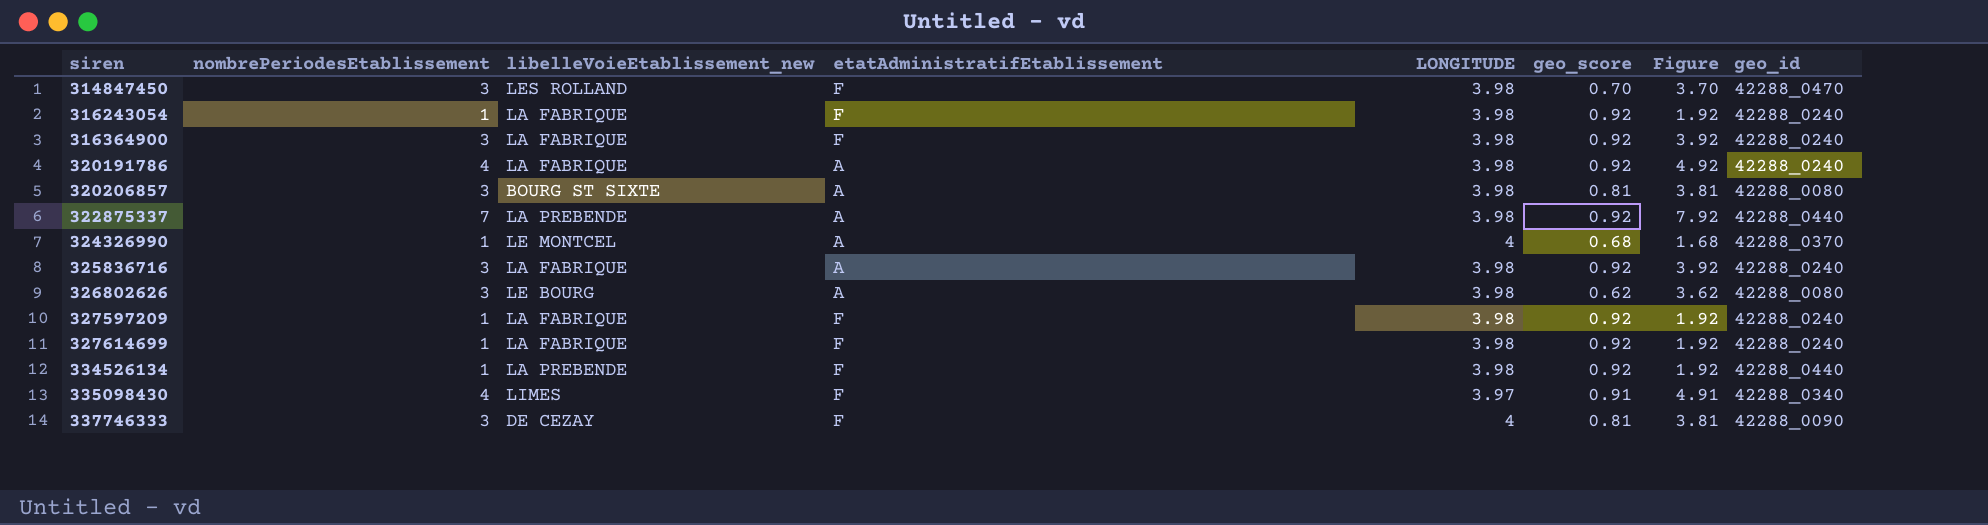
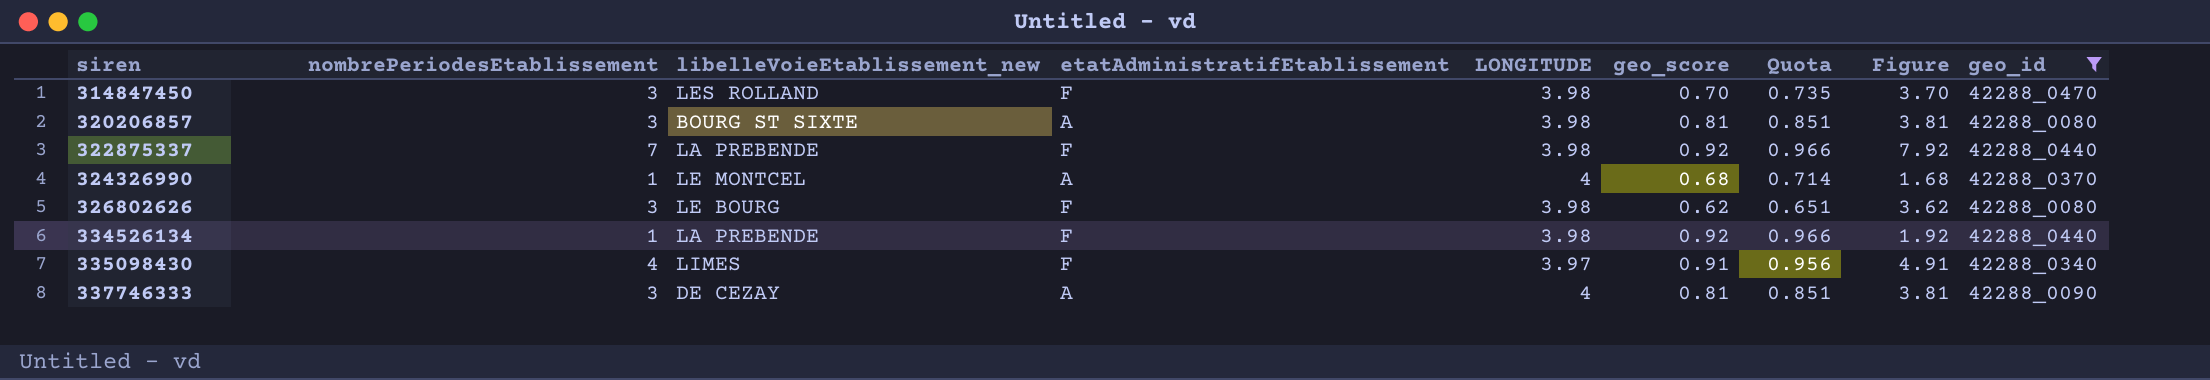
filter: none -> geo_id != 42288_0240
column Quota | formula: none -> [geo_score] * 1.05
322875337 | etatAdministratifEtablissement: A -> F
326802626 | etatAdministratifEtablissement: A -> F
337746333 | etatAdministratifEtablissement: F -> A

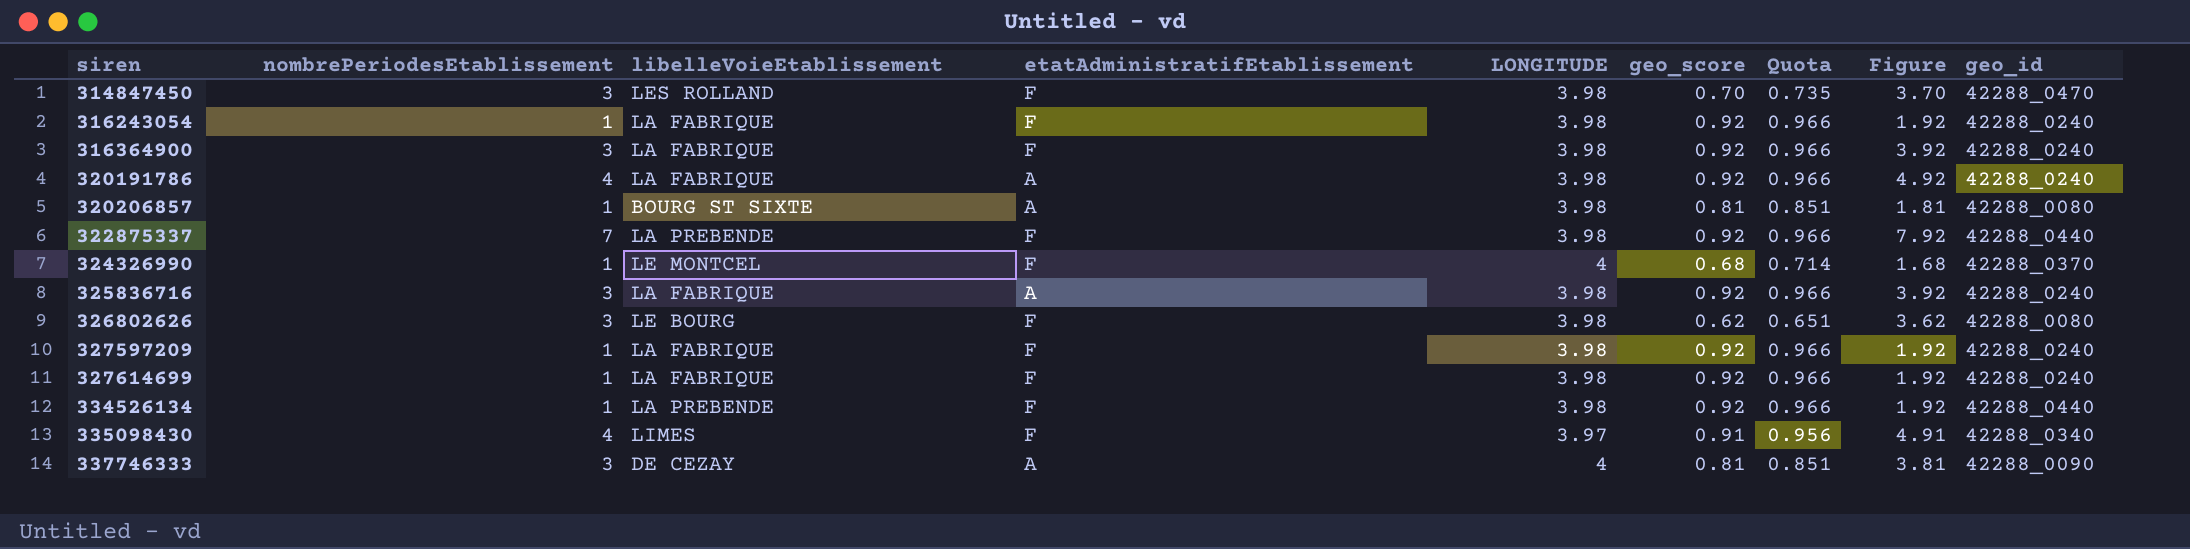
filter: geo_id != 42288_0240 -> none
column name: libelleVoieEtablissement_new -> libelleVoieEtablissement
320206857 | nombrePeriodesEtablissement: 3 -> 1
320206857 | Figure: 3.81 -> 1.81
324326990 | etatAdministratifEtablissement: A -> F

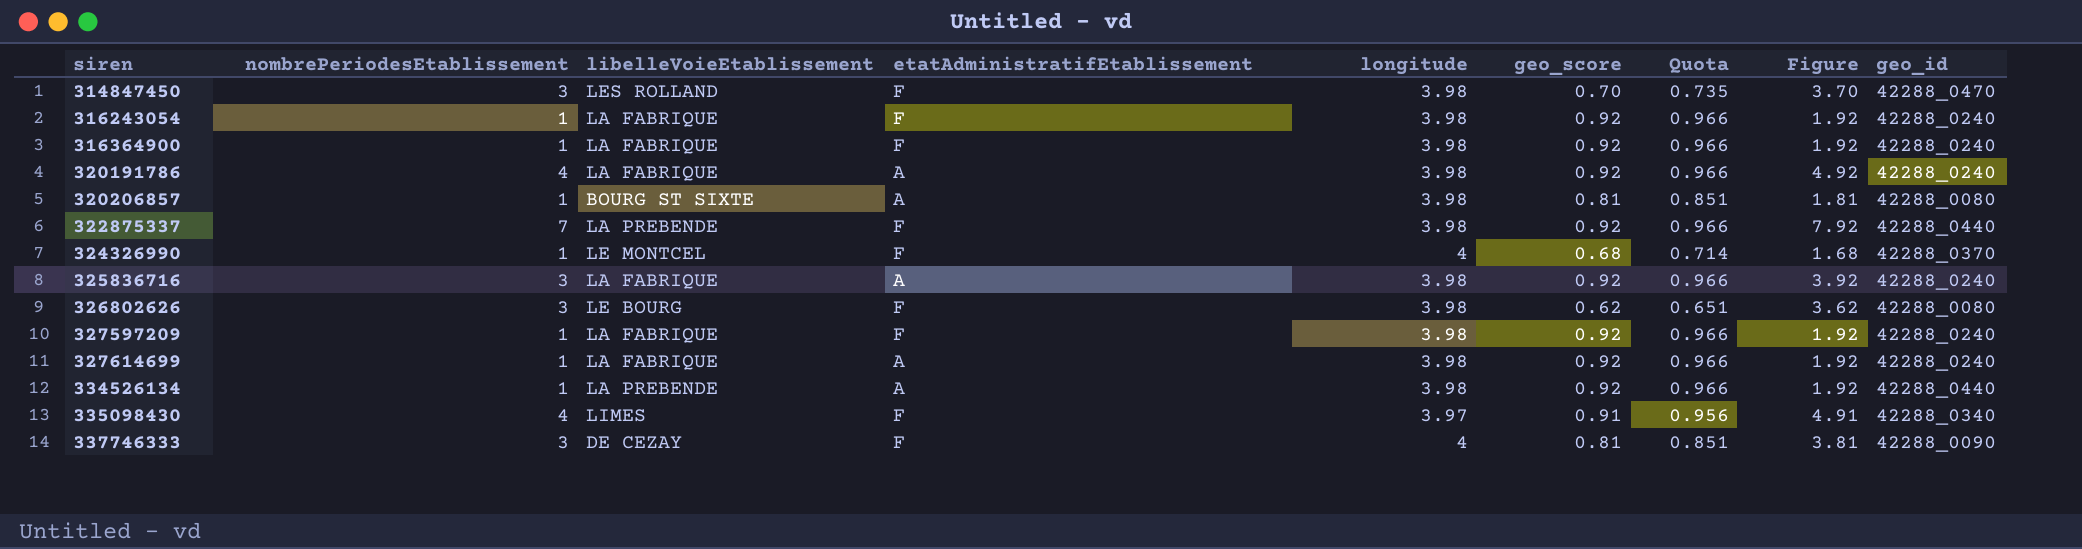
column name: LONGITUDE -> longitude
316364900 | nombrePeriodesEtablissement: 3 -> 1
316364900 | Figure: 3.92 -> 1.92
327614699 | etatAdministratifEtablissement: F -> A
334526134 | etatAdministratifEtablissement: F -> A
337746333 | etatAdministratifEtablissement: A -> F

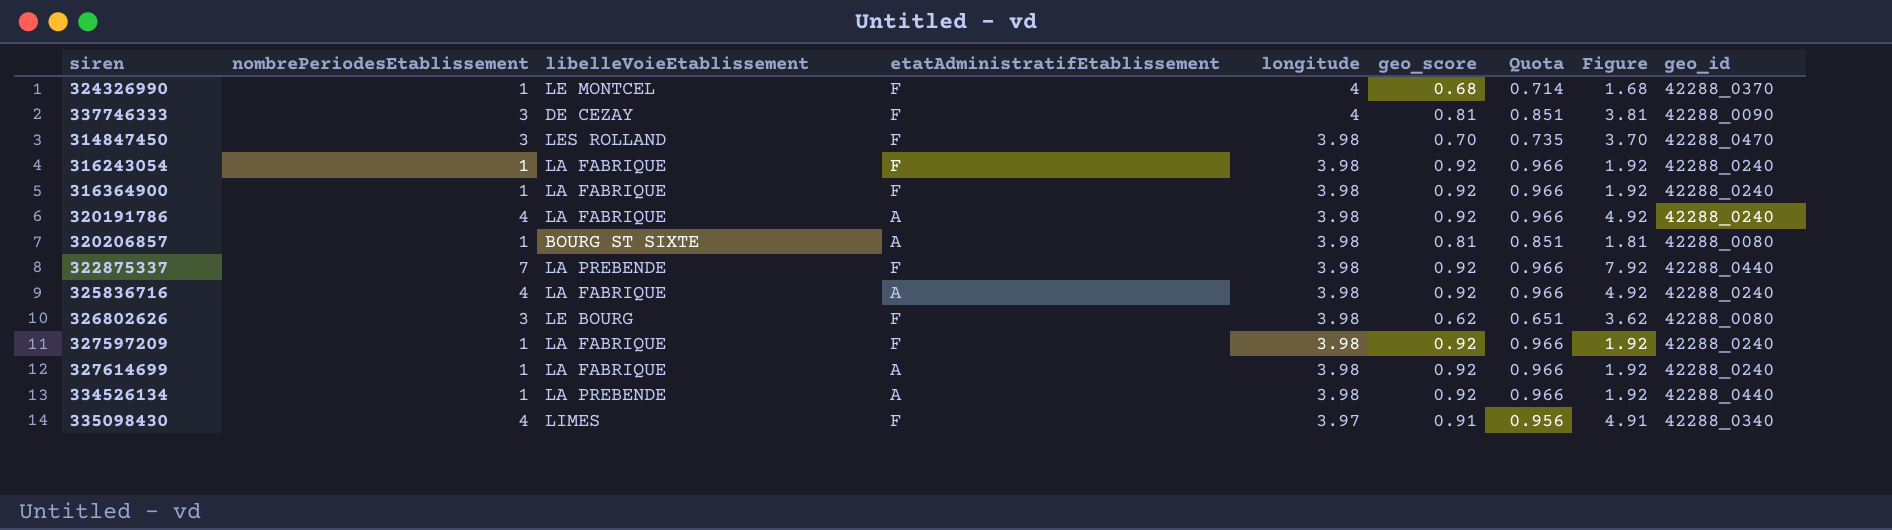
row order: siren ascending -> longitude descending
325836716 | nombrePeriodesEtablissement: 3 -> 4
325836716 | Figure: 3.92 -> 4.92

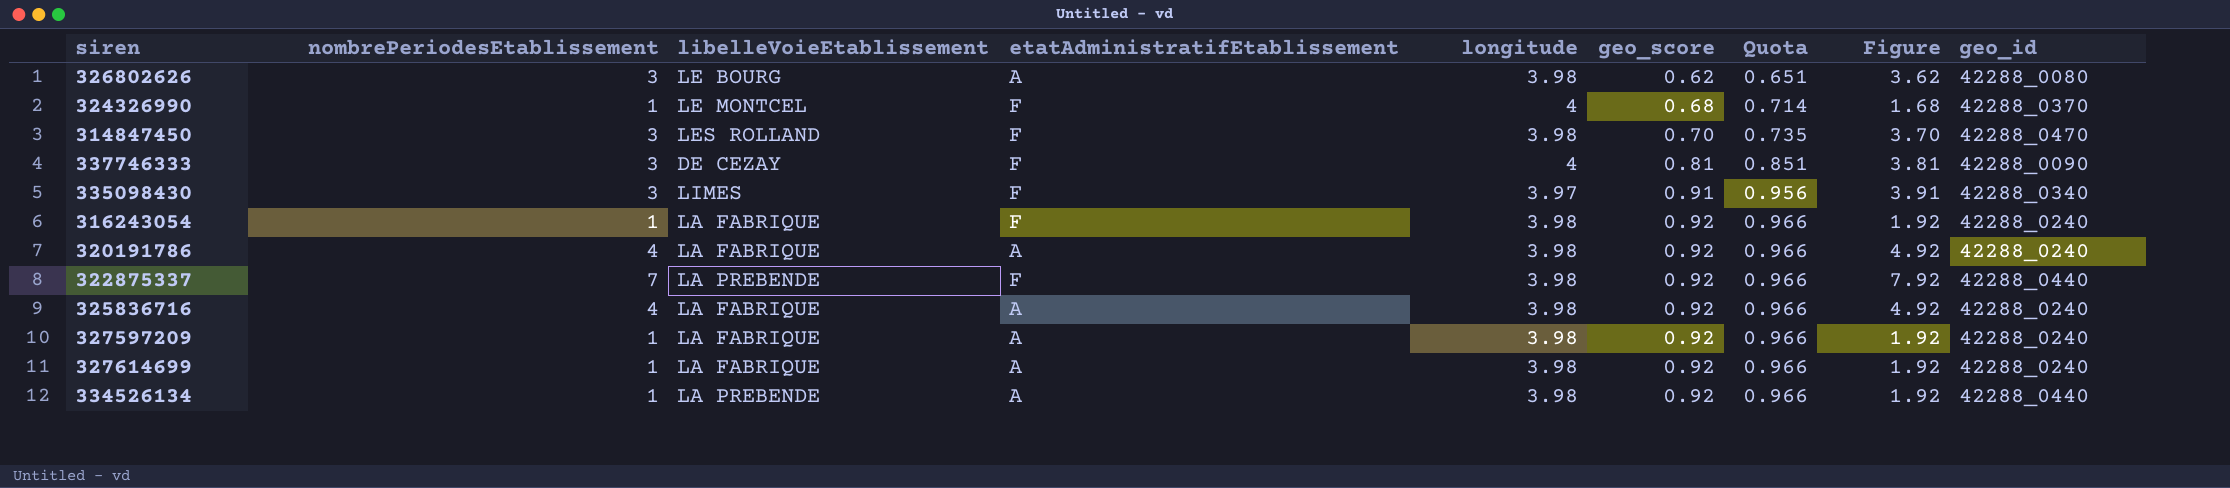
row order: longitude descending -> geo_score ascending
row 316364900: 1 | LA FABRIQUE | F | 3.98 | 0.92 | 0.966 | 1.92 | 42288_0240 -> none
row 320206857: 1 | BOURG ST SIXTE | A | 3.98 | 0.81 | 0.851 | 1.81 | 42288_0080 -> none
326802626 | etatAdministratifEtablissement: F -> A
335098430 | nombrePeriodesEtablissement: 4 -> 3
335098430 | Figure: 4.91 -> 3.91
327597209 | etatAdministratifEtablissement: F -> A

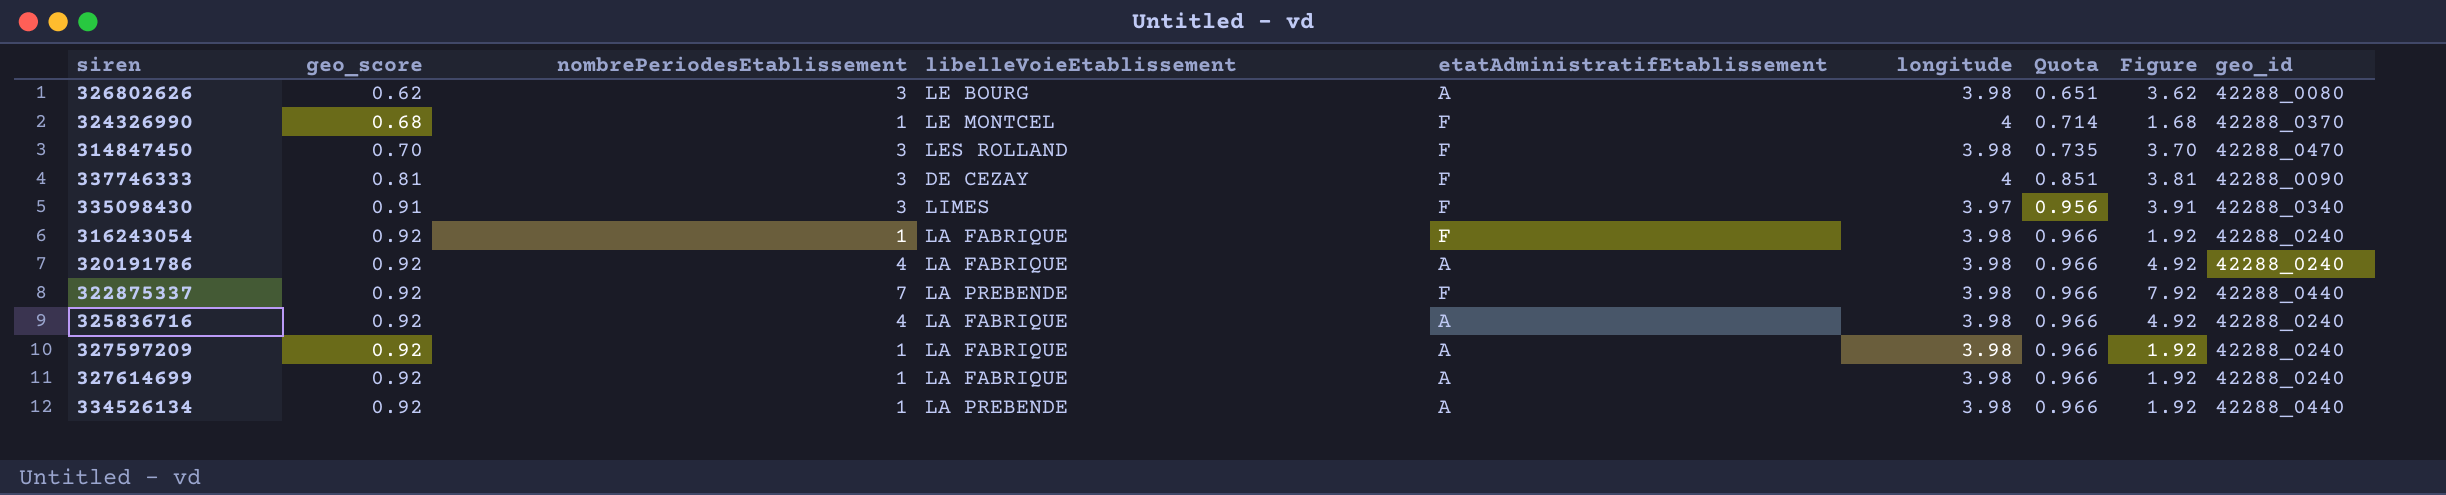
column geo_score | position: 6 -> 2

